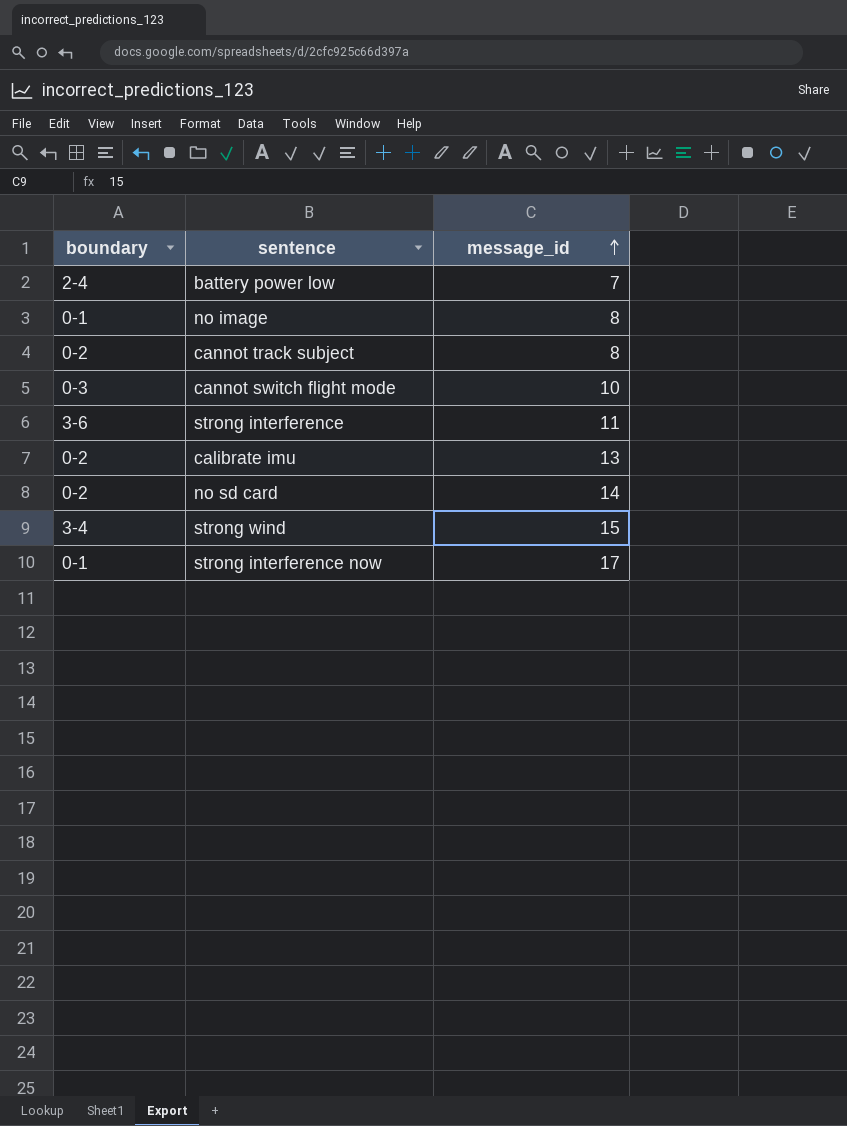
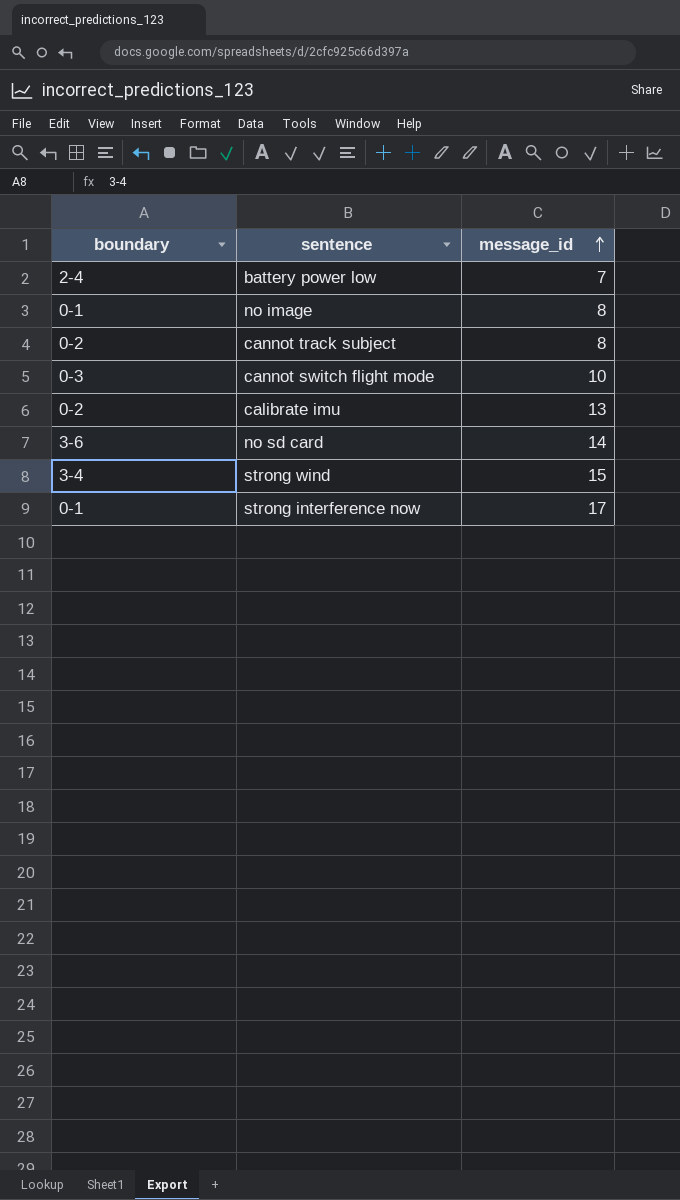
row strong interference: 3-6 | 11 -> none
no sd card | boundary: 0-2 -> 3-6

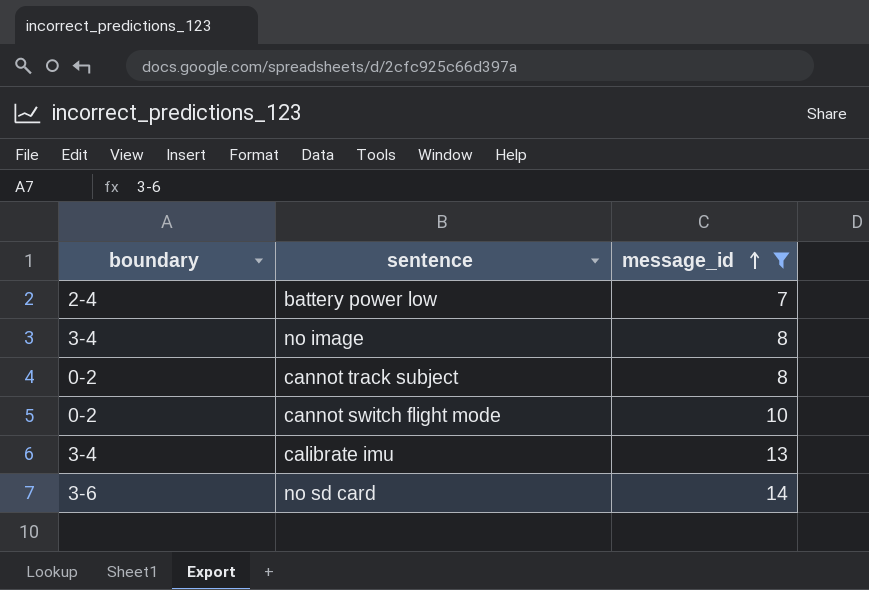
filter: none -> message_id <= 14
no image | boundary: 0-1 -> 3-4
cannot switch flight mode | boundary: 0-3 -> 0-2
calibrate imu | boundary: 0-2 -> 3-4

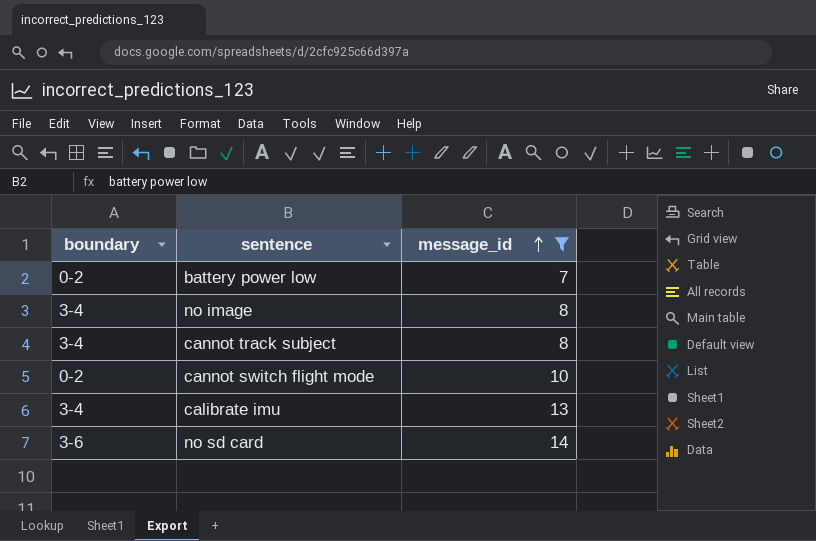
battery power low | boundary: 2-4 -> 0-2
cannot track subject | boundary: 0-2 -> 3-4

